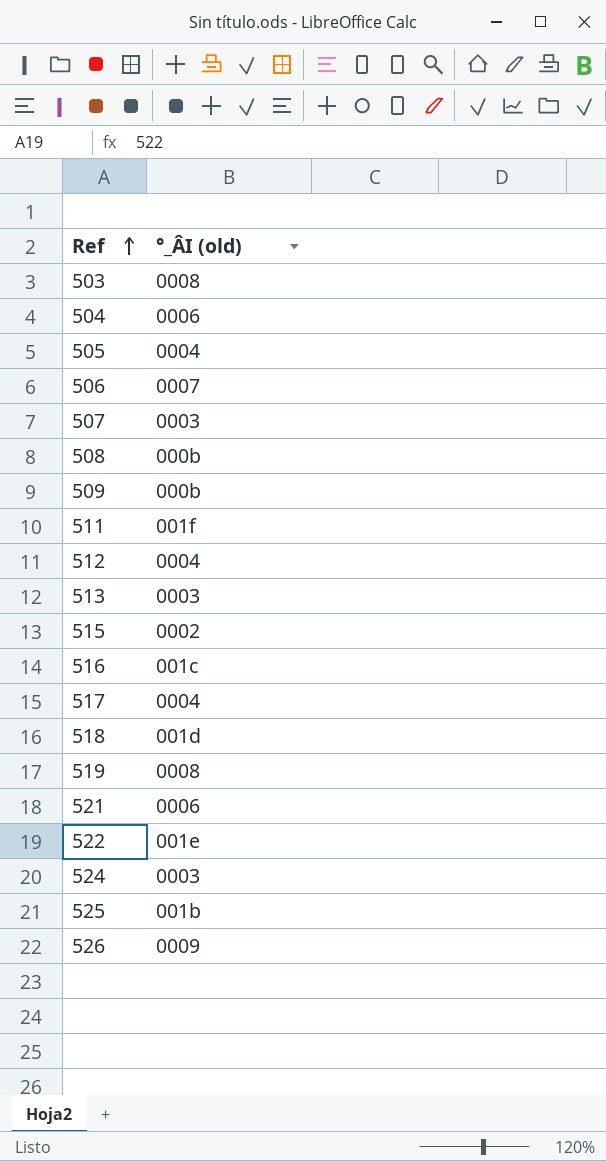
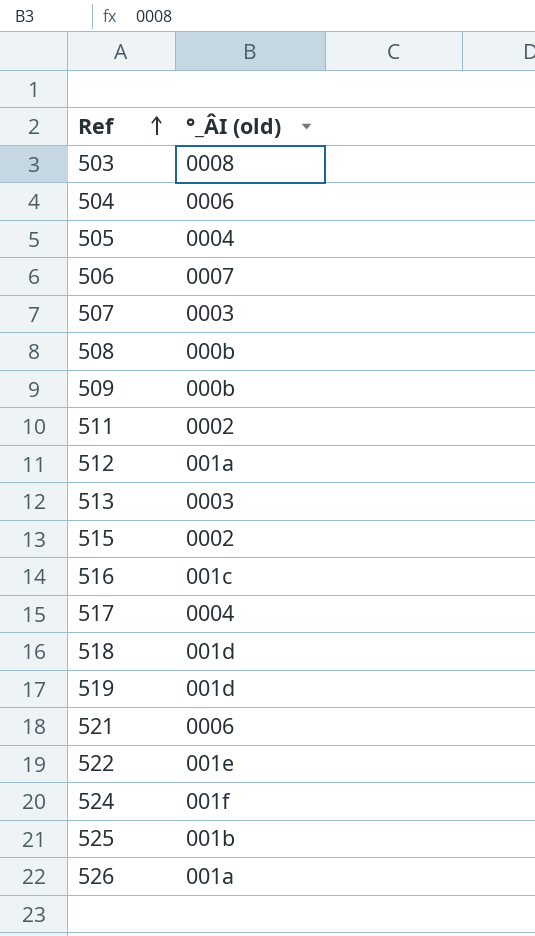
511 | °_ÂI (old): 001f -> 0002
512 | °_ÂI (old): 0004 -> 001a
519 | °_ÂI (old): 0008 -> 001d
524 | °_ÂI (old): 0003 -> 001f
526 | °_ÂI (old): 0009 -> 001a

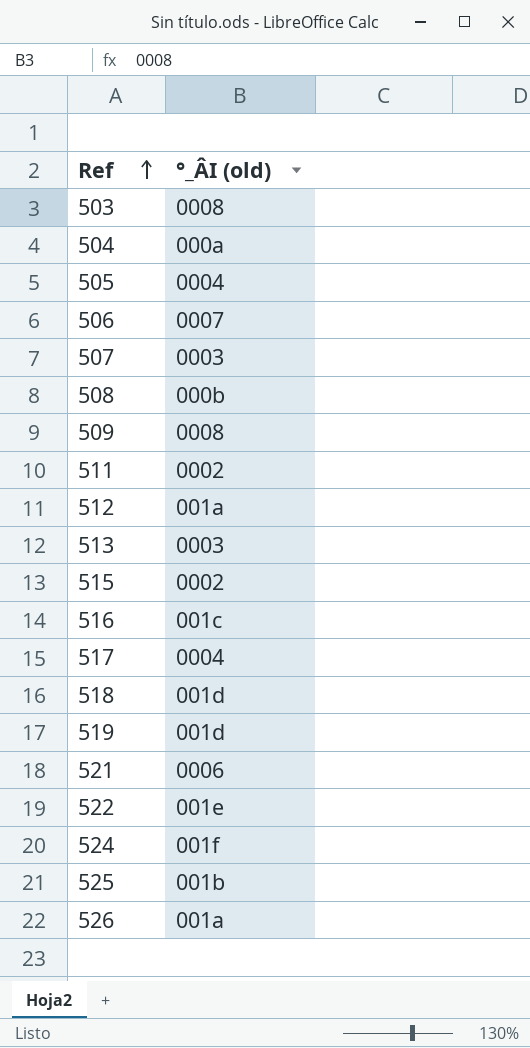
504 | °_ÂI (old): 0006 -> 000a
509 | °_ÂI (old): 000b -> 0008

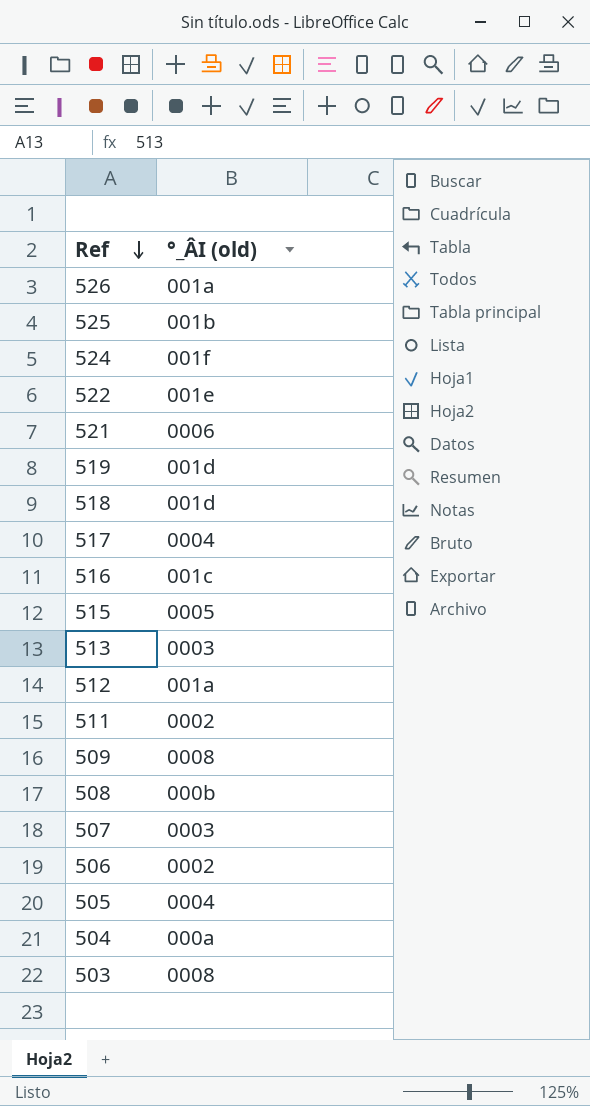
row order: Ref ascending -> Ref descending
515 | °_ÂI (old): 0002 -> 0005
506 | °_ÂI (old): 0007 -> 0002

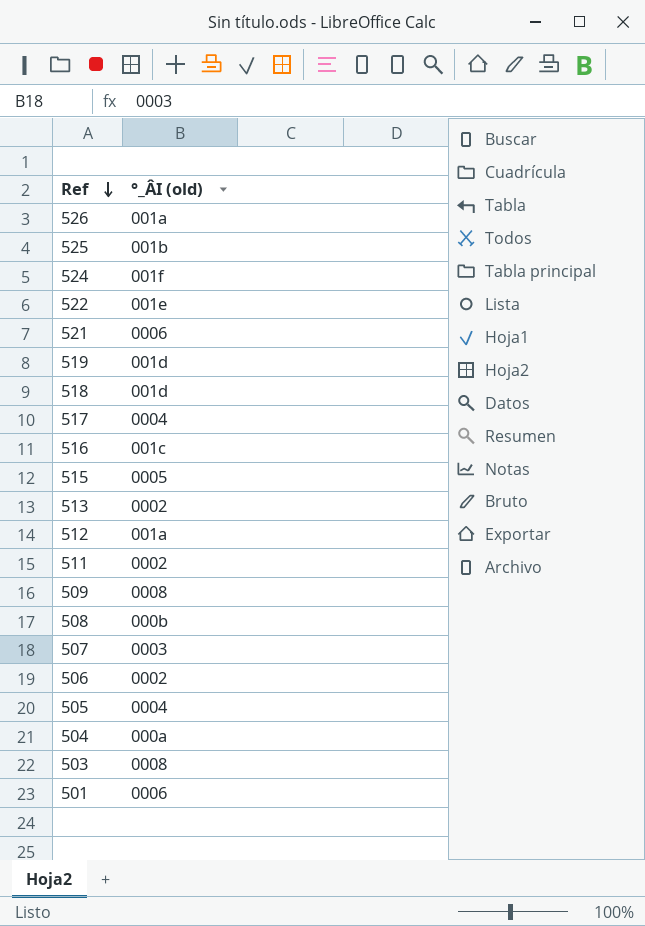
513 | °_ÂI (old): 0003 -> 0002
row 501: none -> 0006

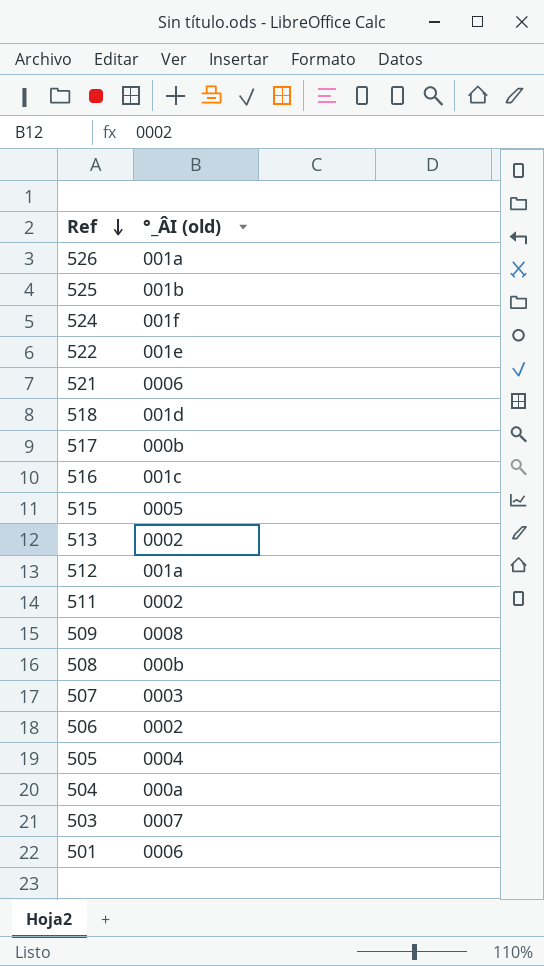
row 519: 001d -> none
517 | °_ÂI (old): 0004 -> 000b
503 | °_ÂI (old): 0008 -> 0007

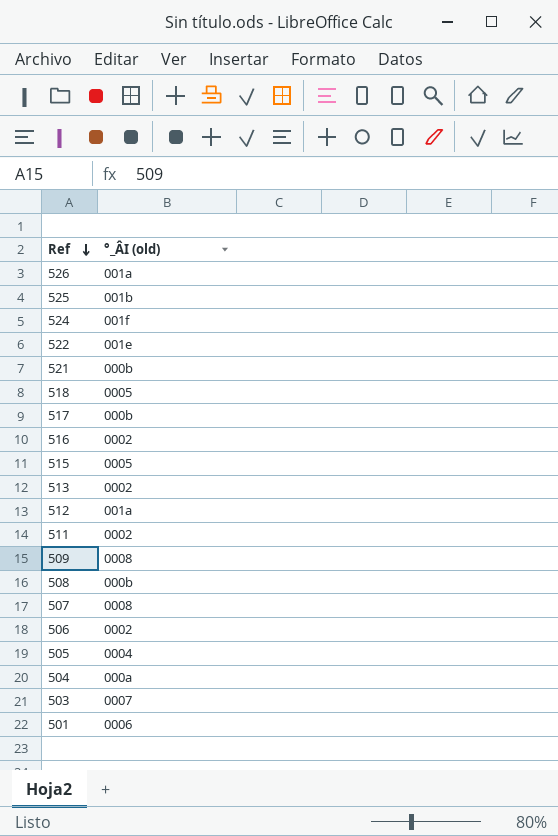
521 | °_ÂI (old): 0006 -> 000b
518 | °_ÂI (old): 001d -> 0005
516 | °_ÂI (old): 001c -> 0002
507 | °_ÂI (old): 0003 -> 0008

